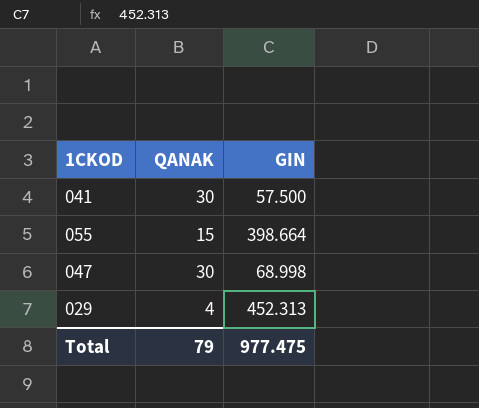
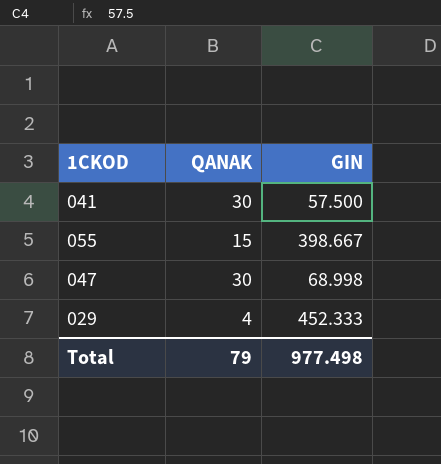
055 | GIN: 398.664 -> 398.667
029 | GIN: 452.313 -> 452.333
Total | GIN: 977.475 -> 977.498

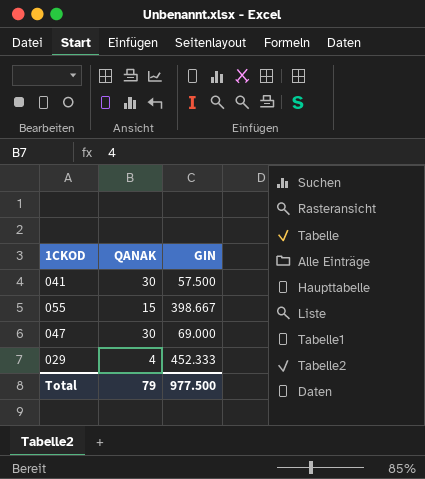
047 | GIN: 68.998 -> 69.000
Total | GIN: 977.498 -> 977.500

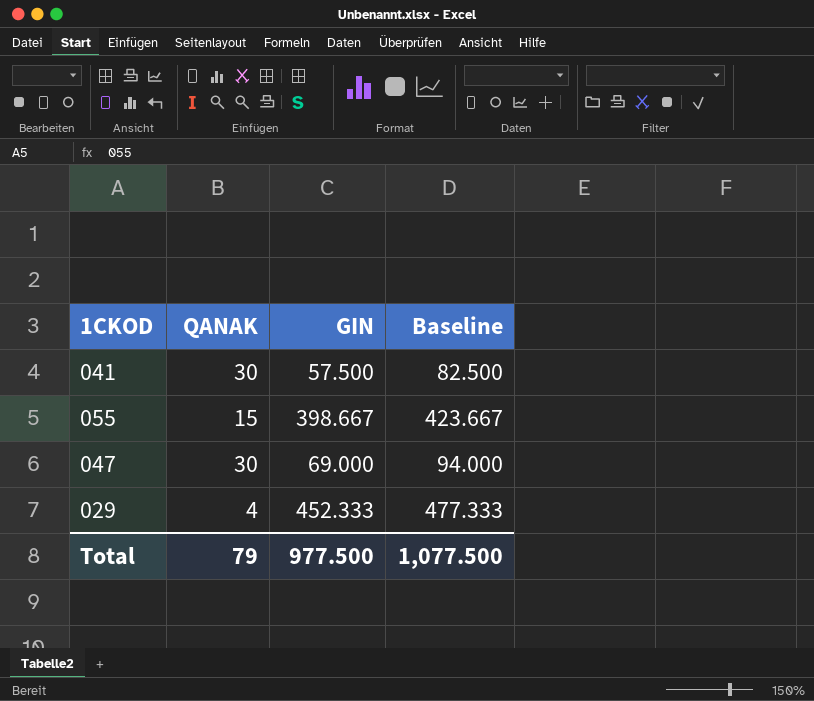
column Baseline | formula: none -> [GIN] + 25

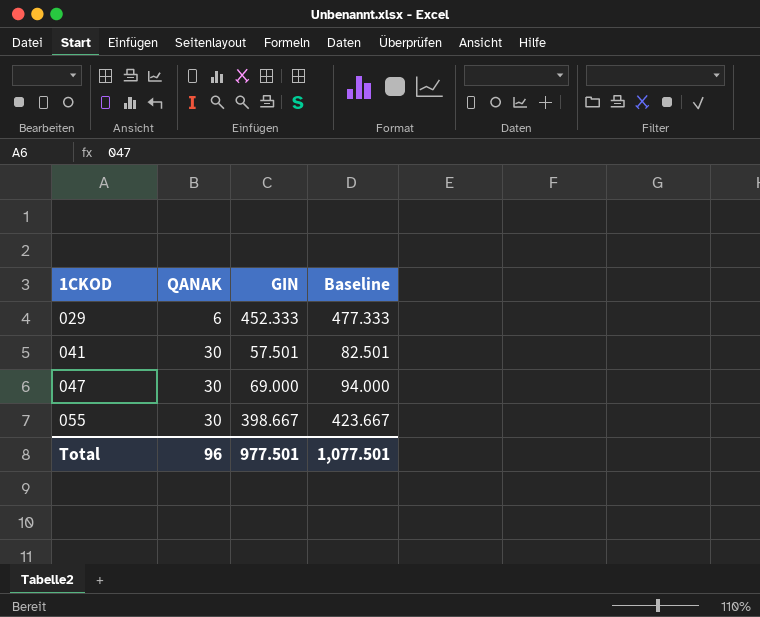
row order: none -> 1CKOD ascending
029 | QANAK: 4 -> 6
041 | GIN: 57.500 -> 57.501
041 | Baseline: 82.500 -> 82.501
055 | QANAK: 15 -> 30
Total | QANAK: 79 -> 96
Total | GIN: 977.500 -> 977.501
Total | Baseline: 1,077.500 -> 1,077.501

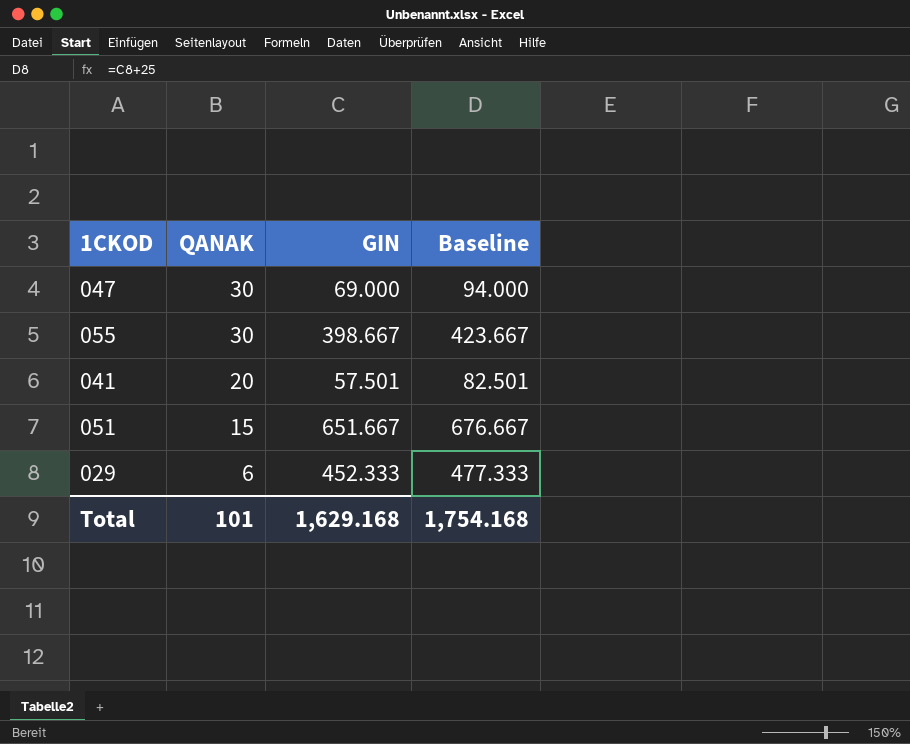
row order: 1CKOD ascending -> QANAK descending
041 | QANAK: 30 -> 20
row 051: none -> 15 | 651.667 | 676.667
Total | QANAK: 96 -> 101
Total | GIN: 977.501 -> 1,629.168
Total | Baseline: 1,077.501 -> 1,754.168

